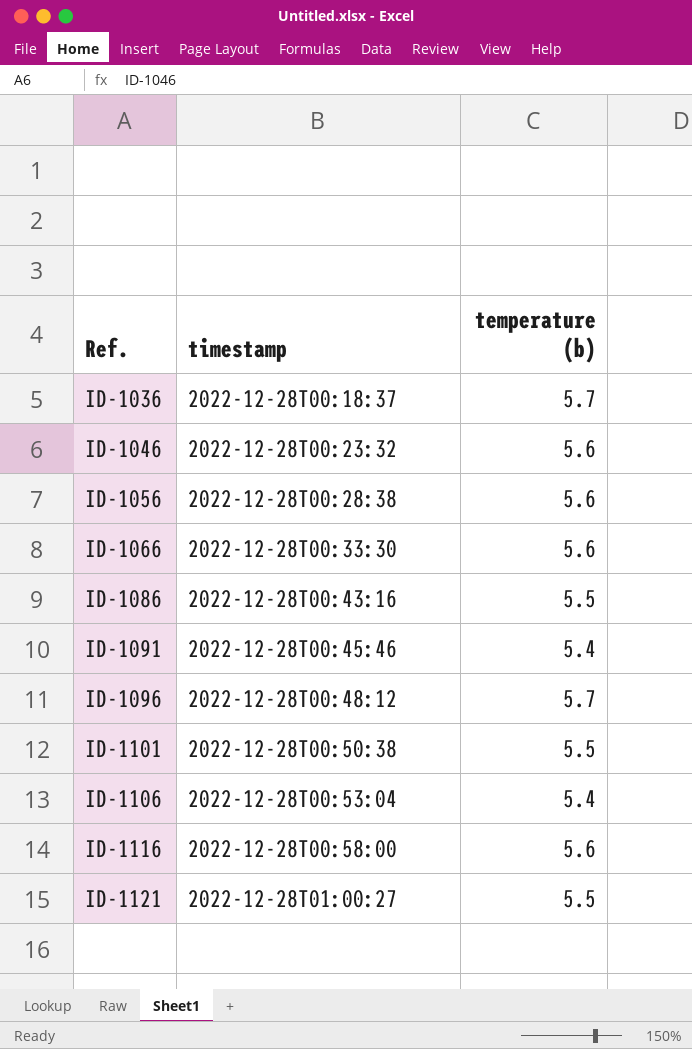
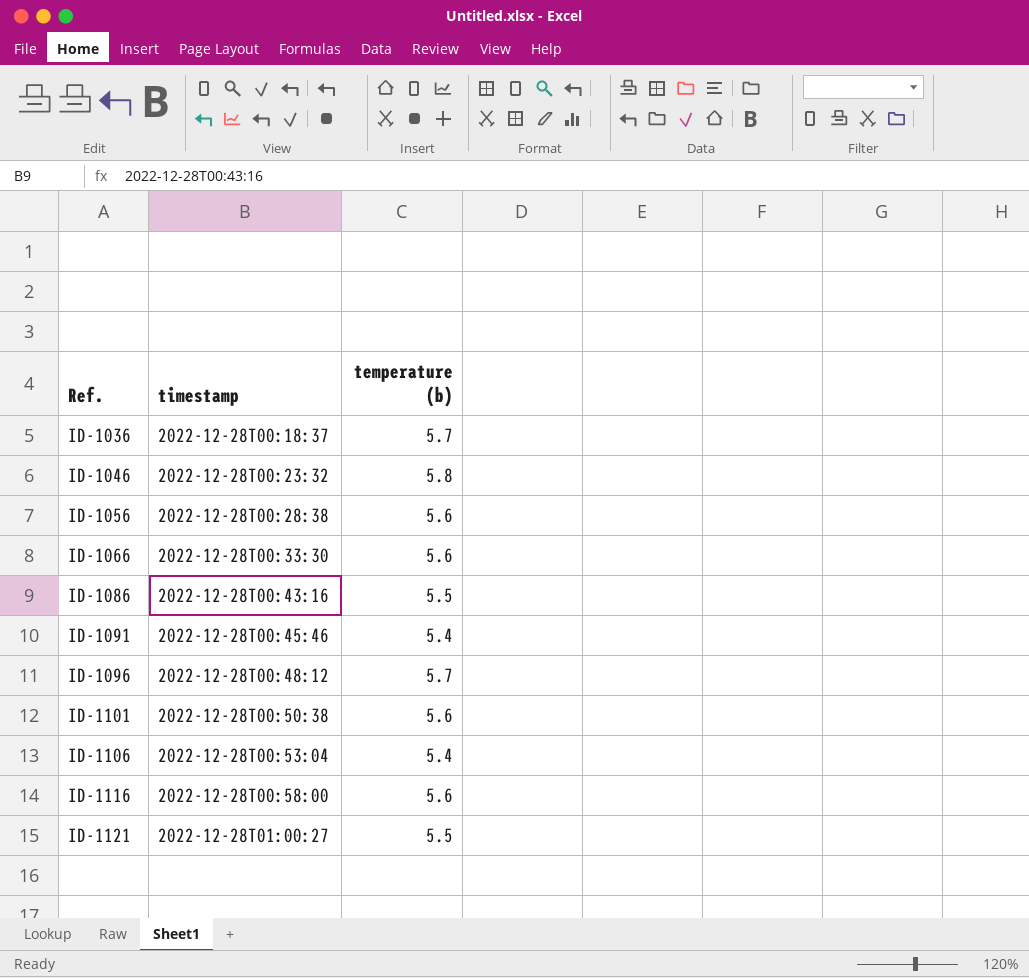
ID-1046 | temperature (b): 5.6 -> 5.8
ID-1101 | temperature (b): 5.5 -> 5.6

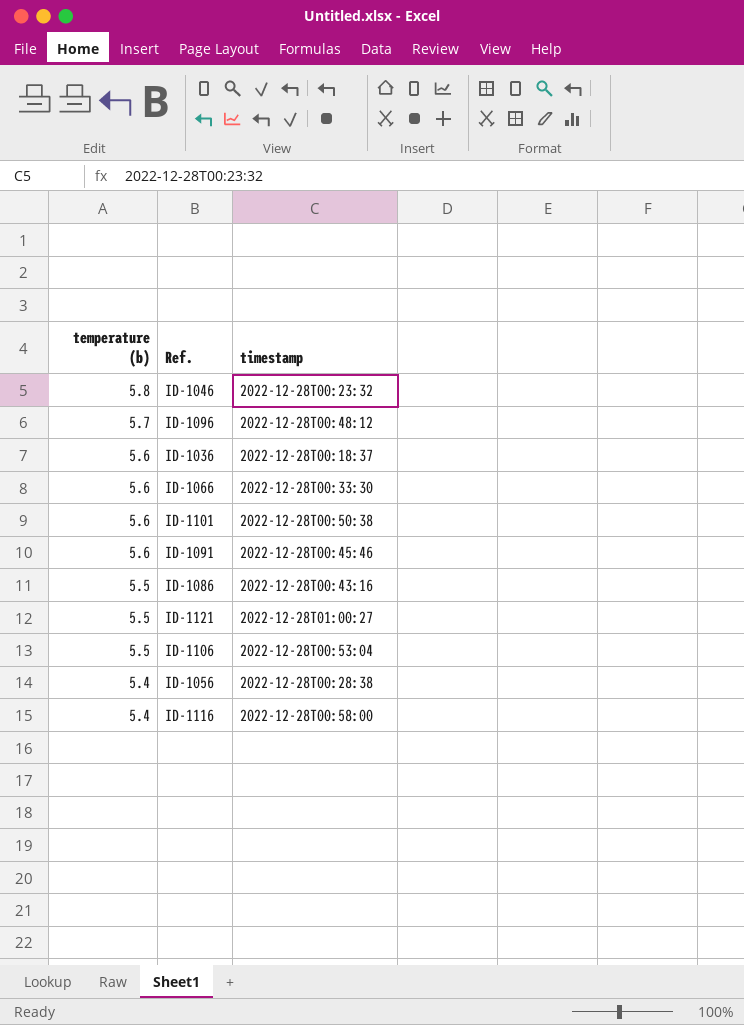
row order: Ref. ascending -> temperature (b) descending
column temperature (b) | position: 3 -> 1
ID-1036 | temperature (b): 5.7 -> 5.6
ID-1091 | temperature (b): 5.4 -> 5.6
ID-1106 | temperature (b): 5.4 -> 5.5
ID-1056 | temperature (b): 5.6 -> 5.4
ID-1116 | temperature (b): 5.6 -> 5.4

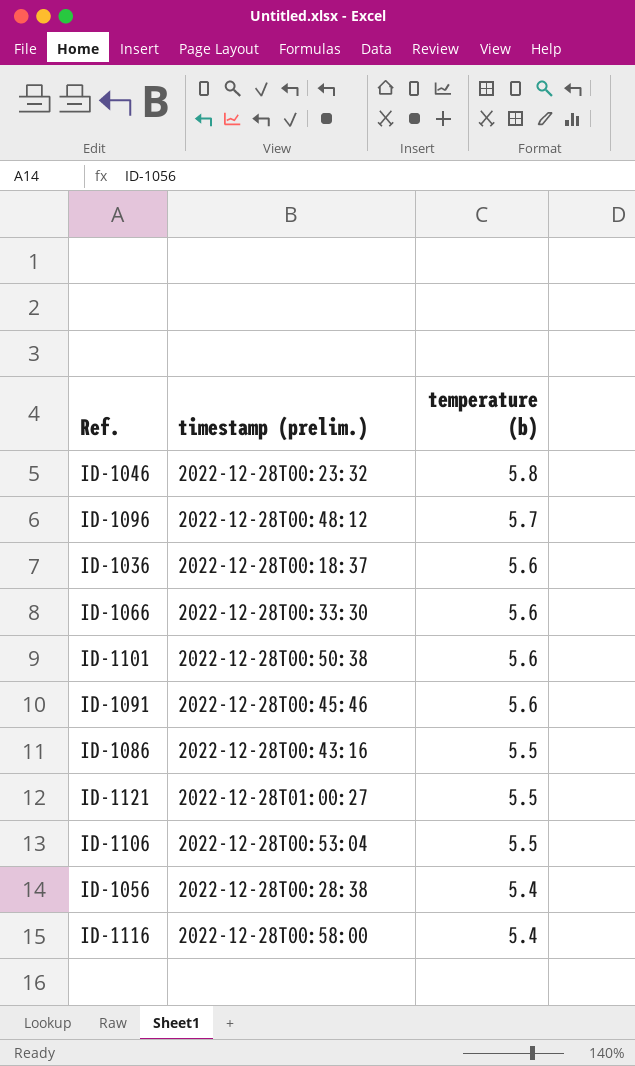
column name: timestamp -> timestamp (prelim.)
column temperature (b) | position: 1 -> 3

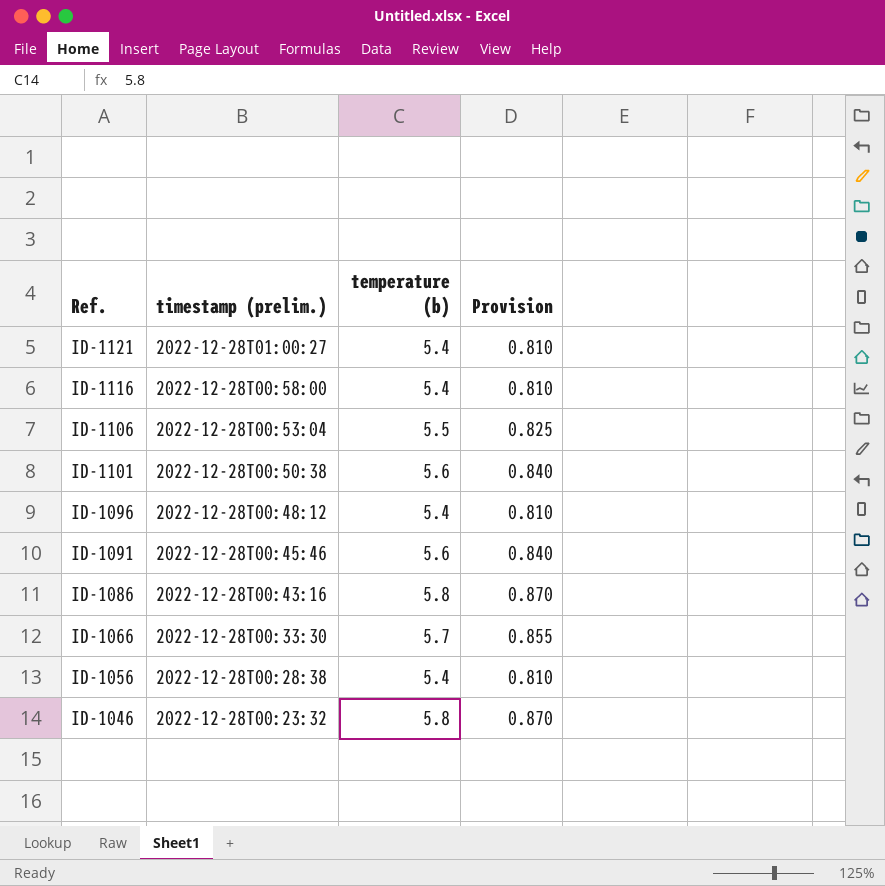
row order: temperature (b) descending -> Ref. descending
column Provision | formula: none -> [temperature (b)] * 0.15
row ID-1036: 2022-12-28T00:18:37 | 5.6 -> none
ID-1121 | temperature (b): 5.5 -> 5.4
ID-1096 | temperature (b): 5.7 -> 5.4
ID-1086 | temperature (b): 5.5 -> 5.8
ID-1066 | temperature (b): 5.6 -> 5.7

